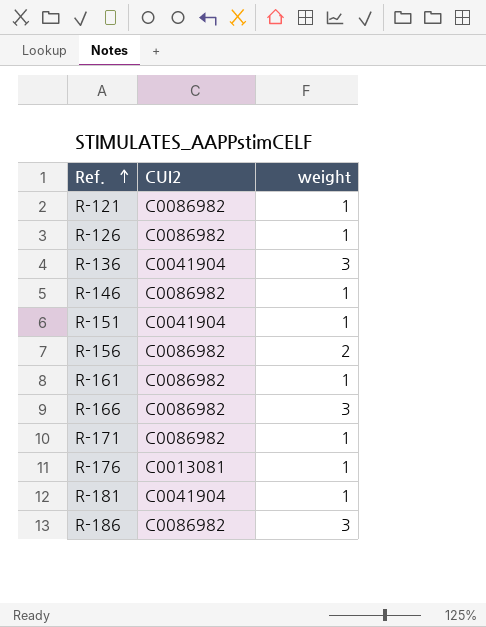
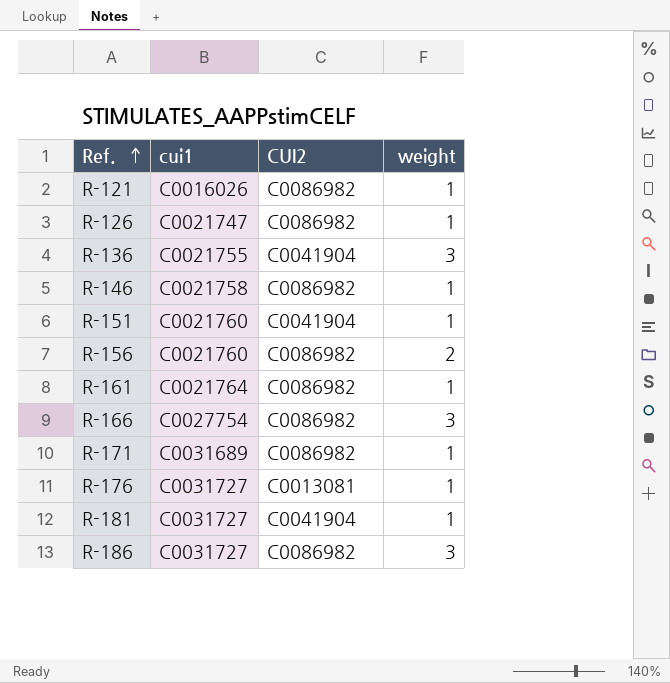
column cui1 | position: none -> 2

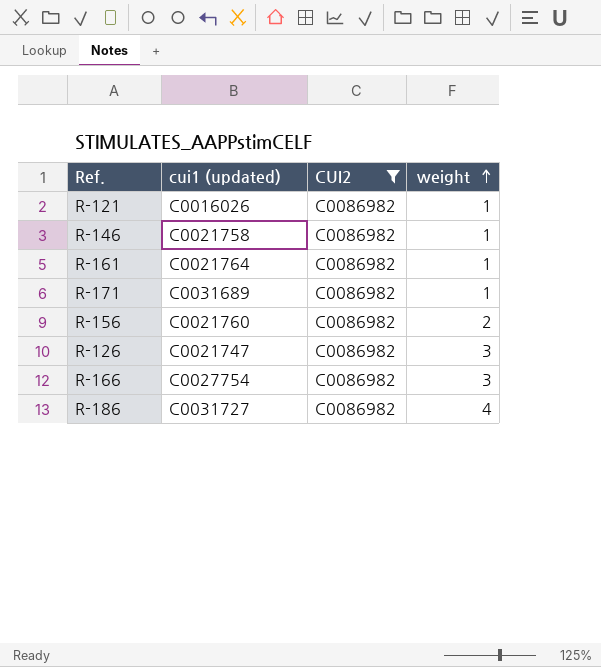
filter: none -> CUI2 = C0086982
row order: Ref. ascending -> weight ascending
column name: cui1 -> cui1 (updated)
R-126 | weight: 1 -> 3
R-186 | weight: 3 -> 4

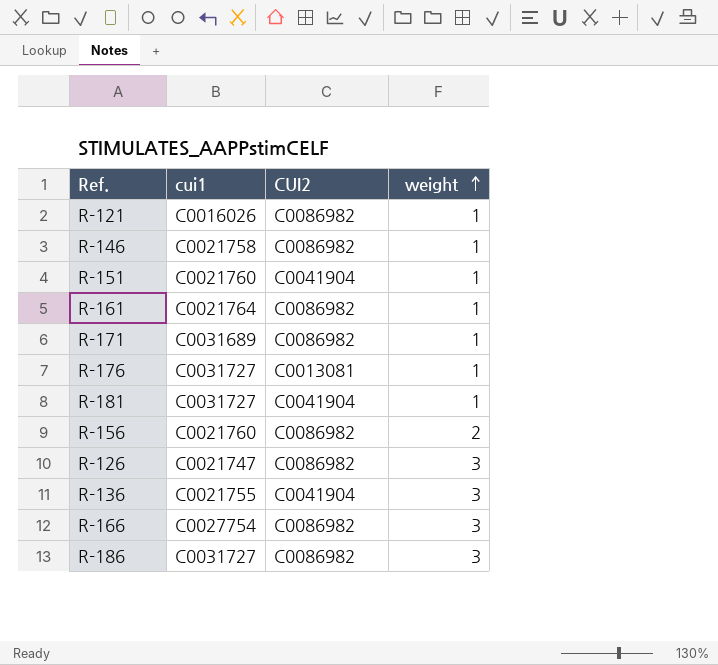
filter: CUI2 = C0086982 -> none
column name: cui1 (updated) -> cui1
R-186 | weight: 4 -> 3

